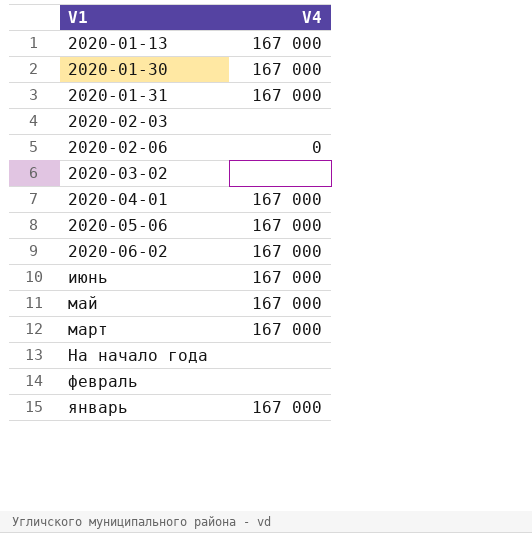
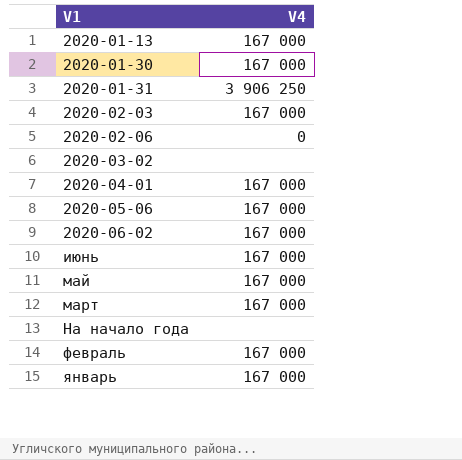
2020-01-31 | V4: 167 000 -> 3 906 250
2020-02-03 | V4: none -> 167 000
февраль | V4: none -> 167 000

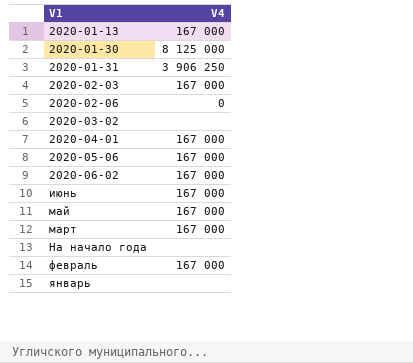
2020-01-30 | V4: 167 000 -> 8 125 000
январь | V4: 167 000 -> none

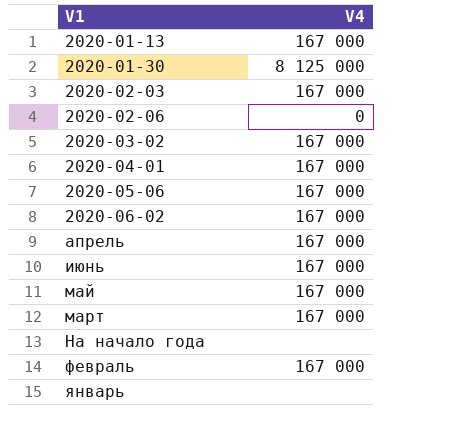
row 2020-01-31: 3 906 250 -> none
2020-03-02 | V4: none -> 167 000
row апрель: none -> 167 000

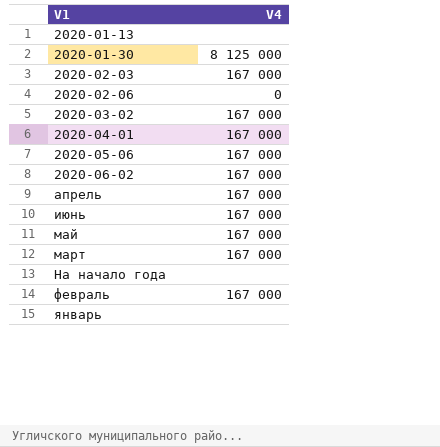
2020-01-13 | V4: 167 000 -> none

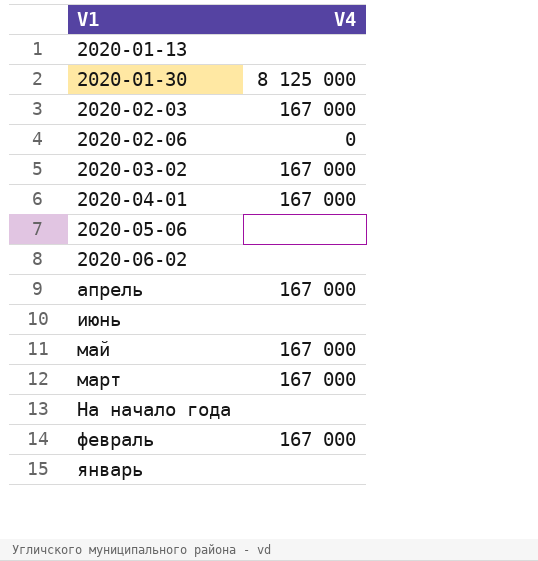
2020-05-06 | V4: 167 000 -> none
2020-06-02 | V4: 167 000 -> none
июнь | V4: 167 000 -> none

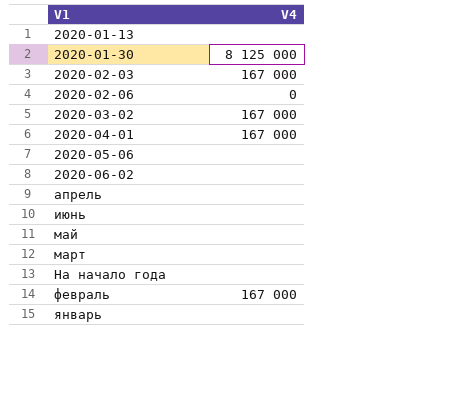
апрель | V4: 167 000 -> none
май | V4: 167 000 -> none
март | V4: 167 000 -> none

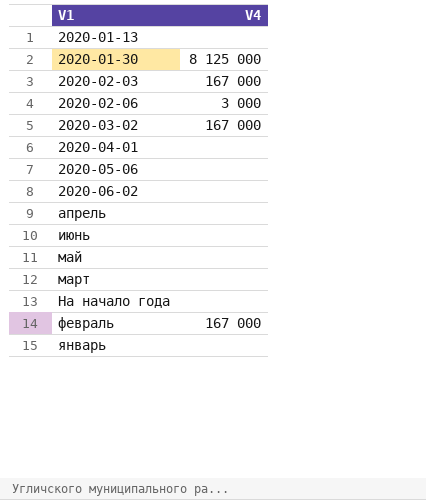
2020-02-06 | V4: 0 -> 3 000
2020-04-01 | V4: 167 000 -> none

